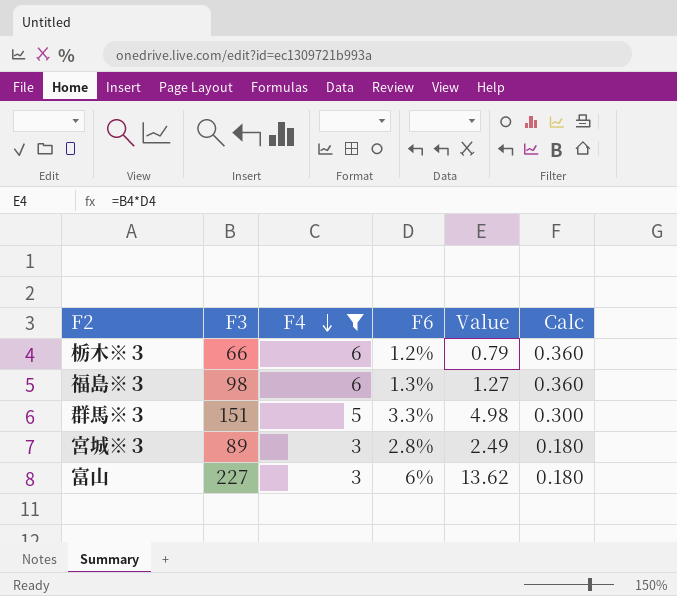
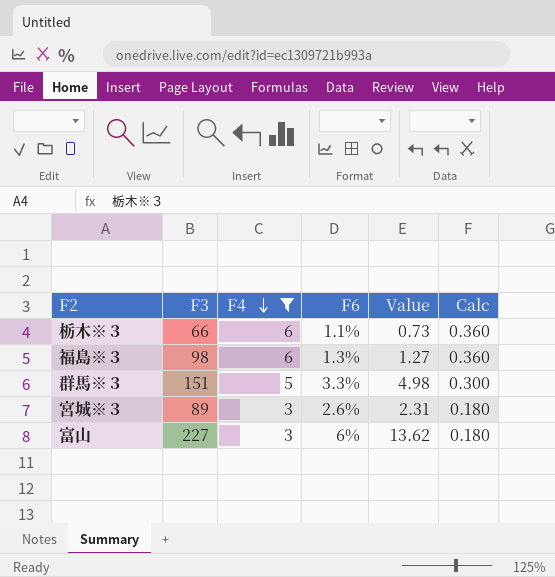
栃木※３ | F6: 1.2% -> 1.1%
栃木※３ | Value: 0.79 -> 0.73
宮城※３ | F6: 2.8% -> 2.6%
宮城※３ | Value: 2.49 -> 2.31

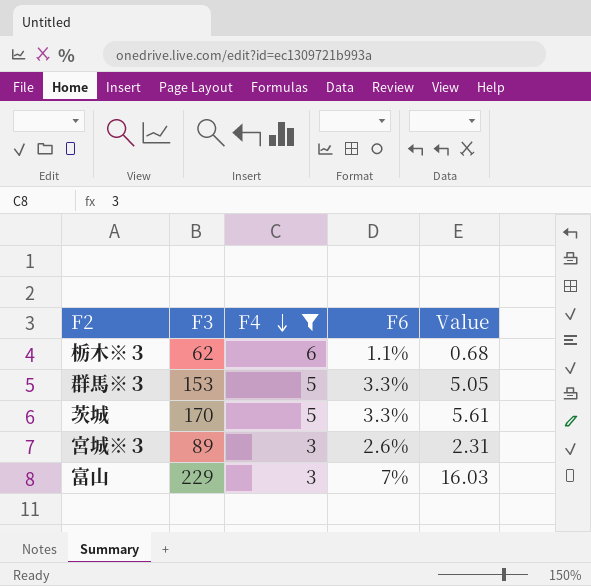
column Calc | formula: [F4] * 0.06 -> none
row 福島※３: 98 | 6 | 1.3% | 1.27 | 0.360 -> none
栃木※３ | F3: 66 -> 62
栃木※３ | Value: 0.73 -> 0.68
群馬※３ | F3: 151 -> 153
群馬※３ | Value: 4.98 -> 5.05
row 茨城: none -> 170 | 5 | 3.3% | 5.61
富山 | F3: 227 -> 229
富山 | F6: 6% -> 7%
富山 | Value: 13.62 -> 16.03

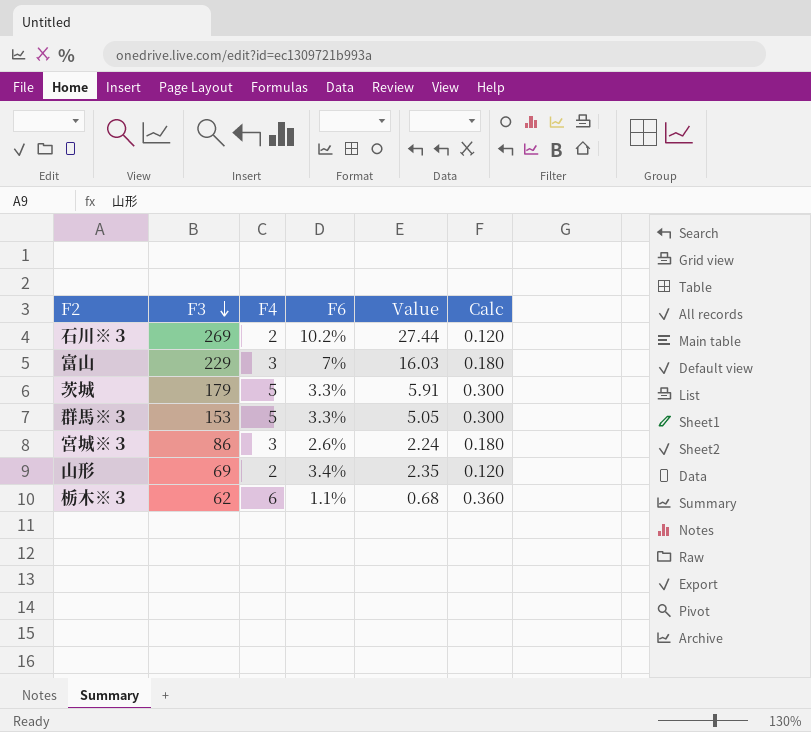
filter: F4 != 2 -> none
row order: F4 descending -> F3 descending
column Calc | formula: none -> [F4] * 0.06
茨城 | F3: 170 -> 179
茨城 | Value: 5.61 -> 5.91
宮城※３ | F3: 89 -> 86
宮城※３ | Value: 2.31 -> 2.24

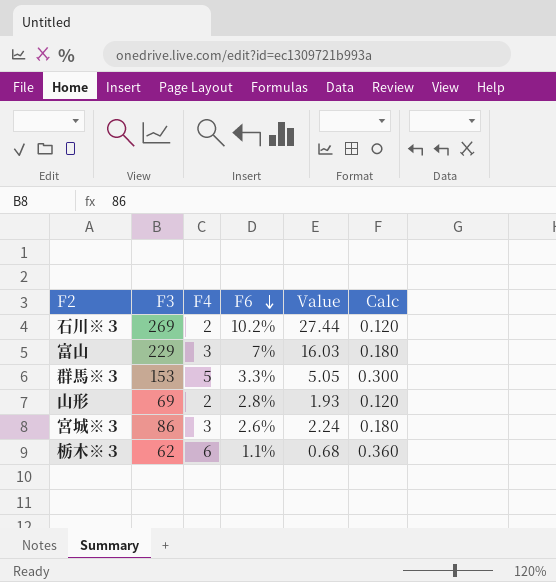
row order: F3 descending -> F6 descending
row 茨城: 179 | 5 | 3.3% | 5.91 | 0.300 -> none
山形 | F6: 3.4% -> 2.8%
山形 | Value: 2.35 -> 1.93

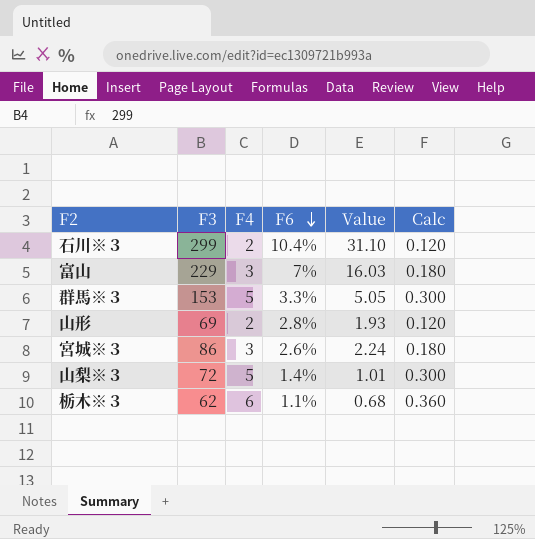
石川※３ | F3: 269 -> 299
石川※３ | F6: 10.2% -> 10.4%
石川※３ | Value: 27.44 -> 31.10
row 山梨※３: none -> 72 | 5 | 1.4% | 1.01 | 0.300

